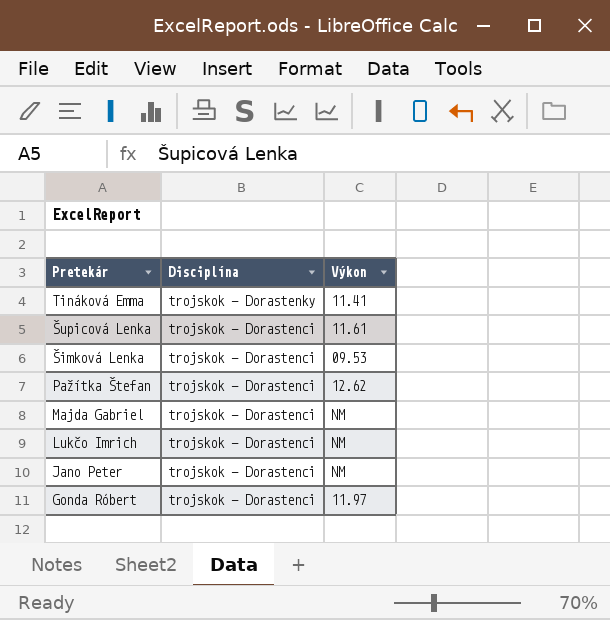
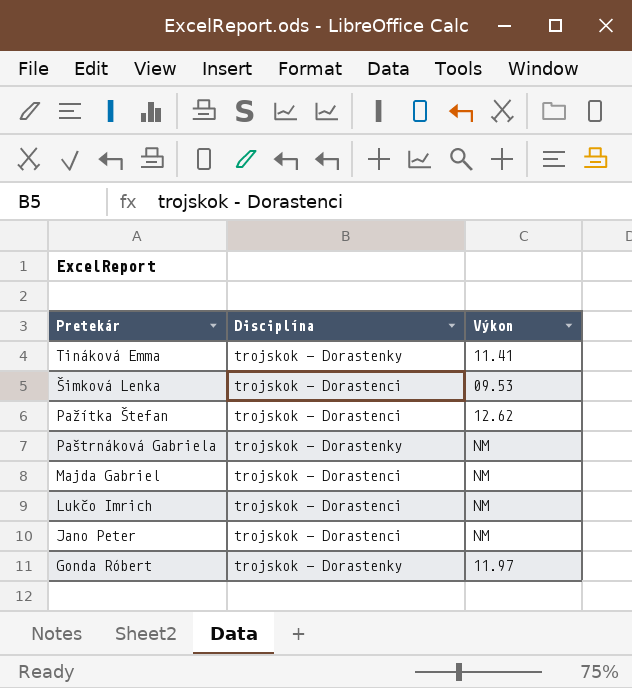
row Šupicová Lenka: trojskok - Dorastenci | 11.61 -> none
row Paštrnáková Gabriela: none -> trojskok - Dorastenky | NM
Gonda Róbert | Disciplína: trojskok - Dorastenci -> trojskok - Dorastenky

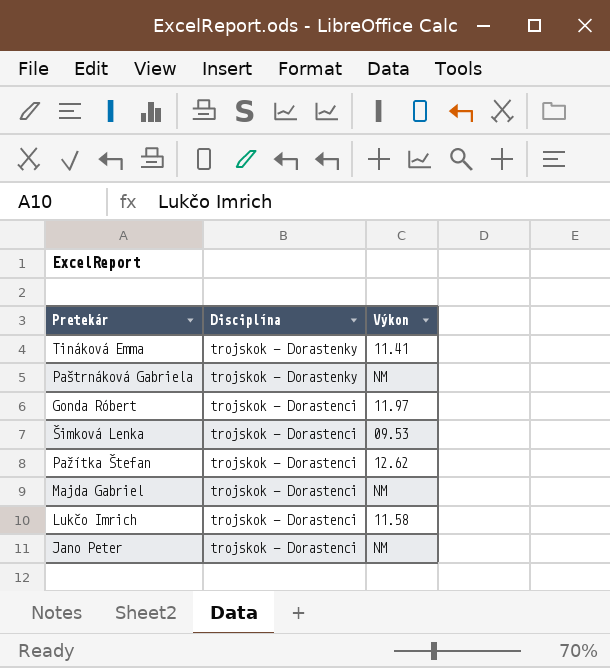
row order: Pretekár descending -> Disciplína descending
Gonda Róbert | Disciplína: trojskok - Dorastenky -> trojskok - Dorastenci
Lukčo Imrich | Výkon: NM -> 11.58

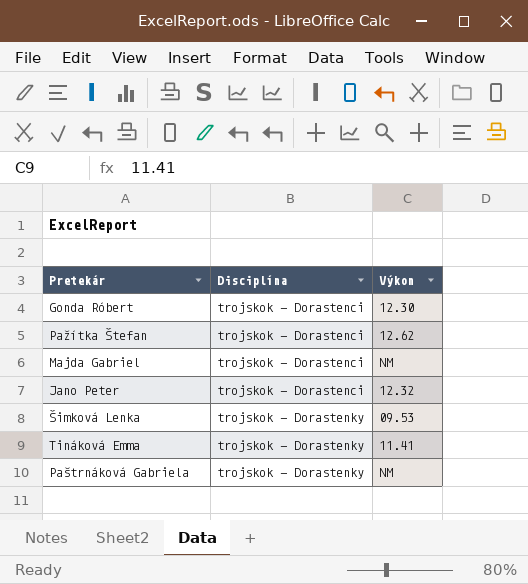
row order: Disciplína descending -> Disciplína ascending
row Lukčo Imrich: trojskok - Dorastenci | 11.58 -> none
Gonda Róbert | Výkon: 11.97 -> 12.30
Jano Peter | Výkon: NM -> 12.32
Šimková Lenka | Disciplína: trojskok - Dorastenci -> trojskok - Dorastenky

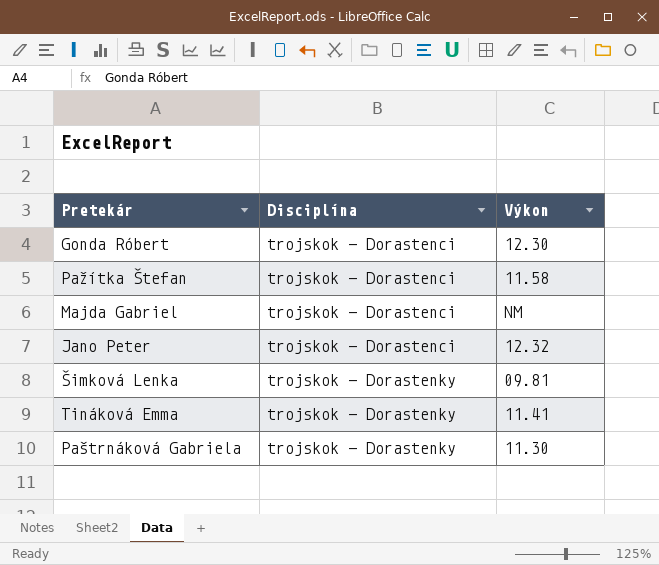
Pažítka Štefan | Výkon: 12.62 -> 11.58
Šimková Lenka | Výkon: 09.53 -> 09.81
Paštrnáková Gabriela | Výkon: NM -> 11.30

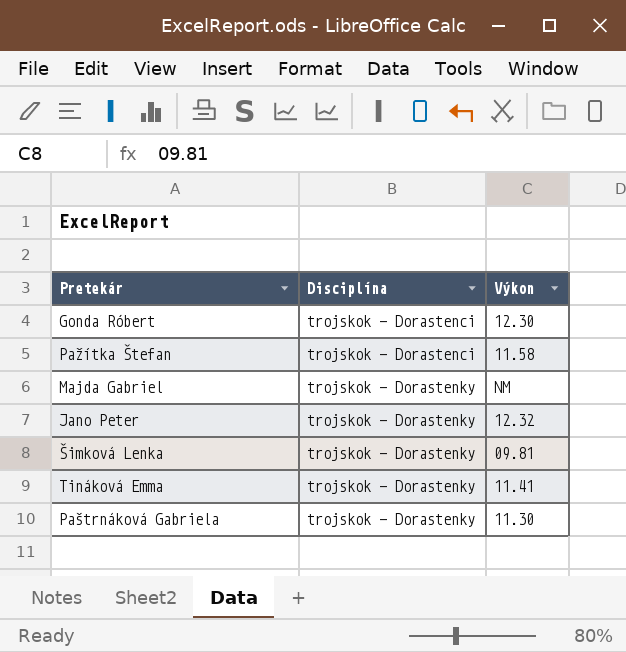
Majda Gabriel | Disciplína: trojskok - Dorastenci -> trojskok - Dorastenky
Jano Peter | Disciplína: trojskok - Dorastenci -> trojskok - Dorastenky

